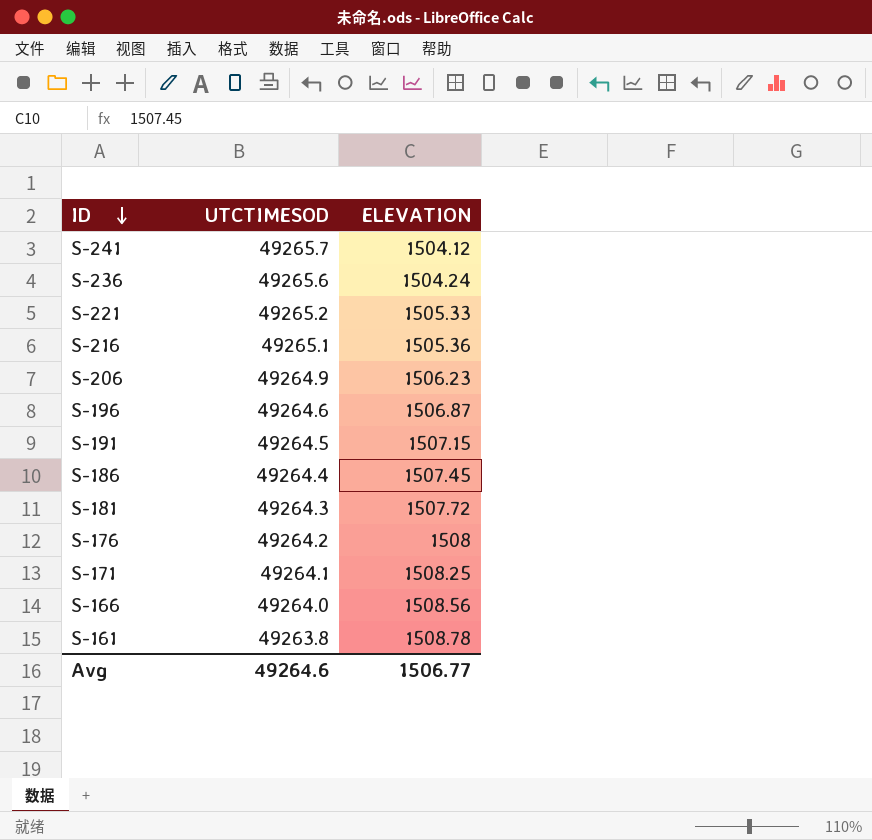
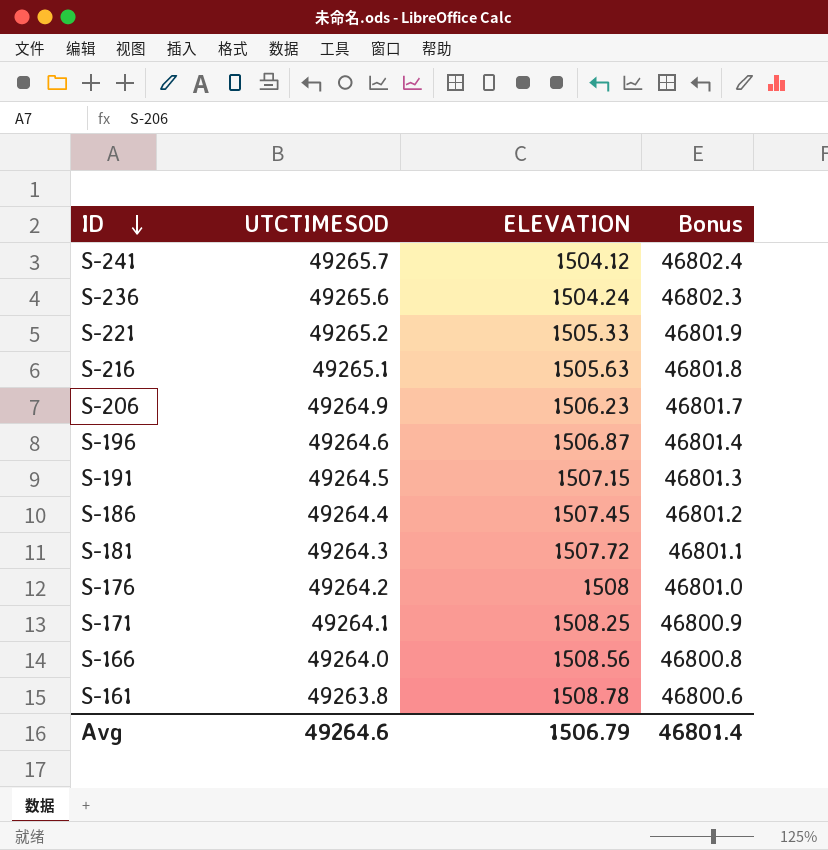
column Bonus | formula: none -> [UTCTIMESOD] * 0.95
S-216 | ELEVATION: 1505.36 -> 1505.63
Avg | ELEVATION: 1506.77 -> 1506.79

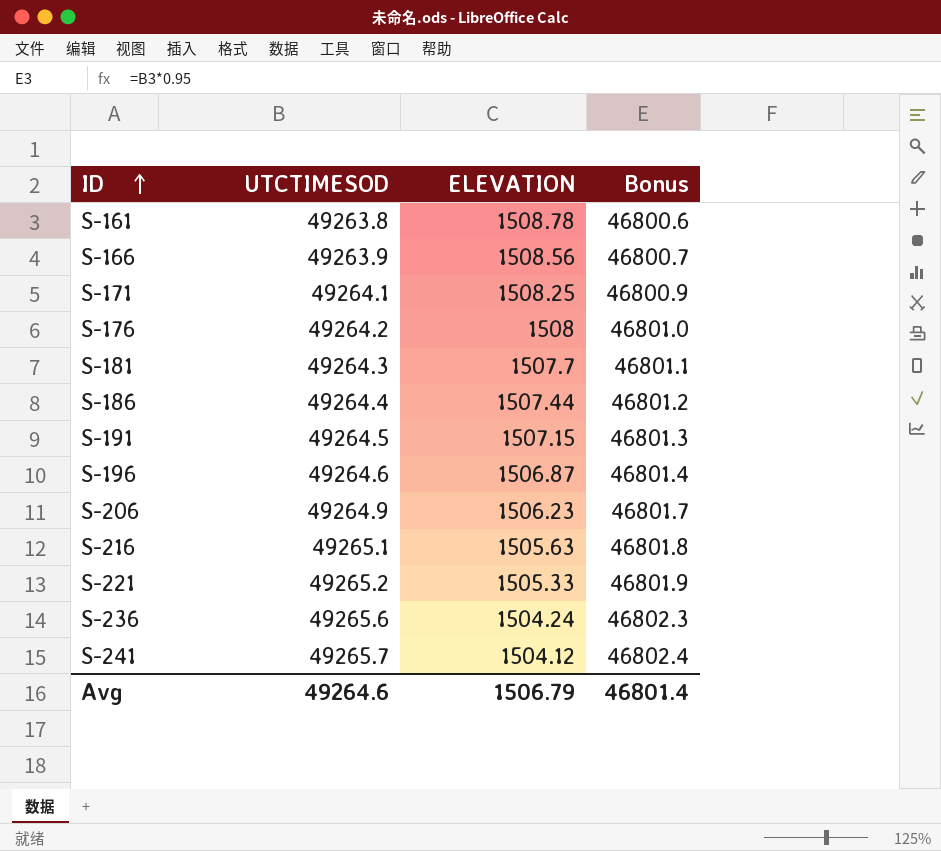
row order: ID descending -> ID ascending
S-166 | UTCTIMESOD: 49264.0 -> 49263.9
S-166 | Bonus: 46800.8 -> 46800.7
S-181 | ELEVATION: 1507.72 -> 1507.7
S-186 | ELEVATION: 1507.45 -> 1507.44

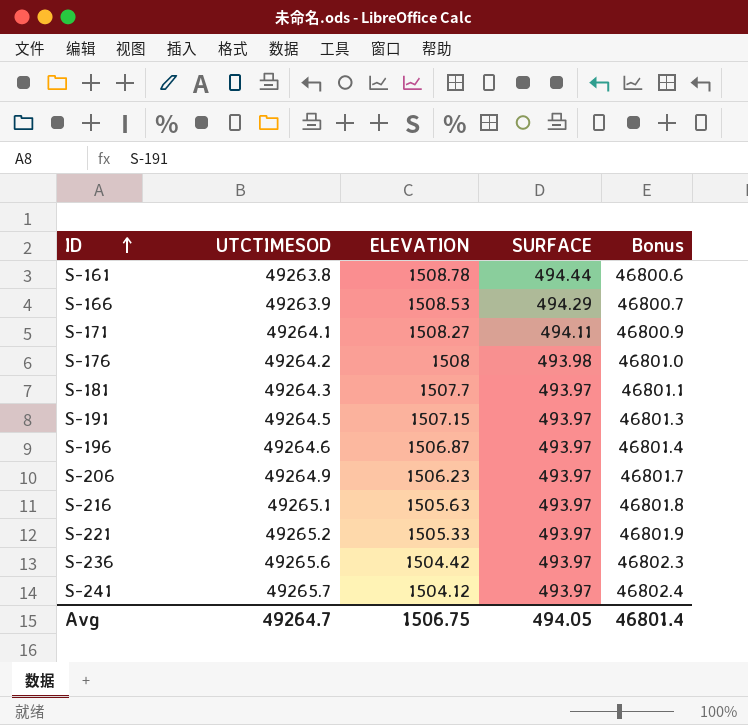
column SURFACE | position: none -> 4
row S-186: 49264.4 | 1507.44 | 46801.2 -> none
S-166 | ELEVATION: 1508.56 -> 1508.53
S-171 | ELEVATION: 1508.25 -> 1508.27
S-236 | ELEVATION: 1504.24 -> 1504.42
Avg | UTCTIMESOD: 49264.6 -> 49264.7
Avg | ELEVATION: 1506.79 -> 1506.75

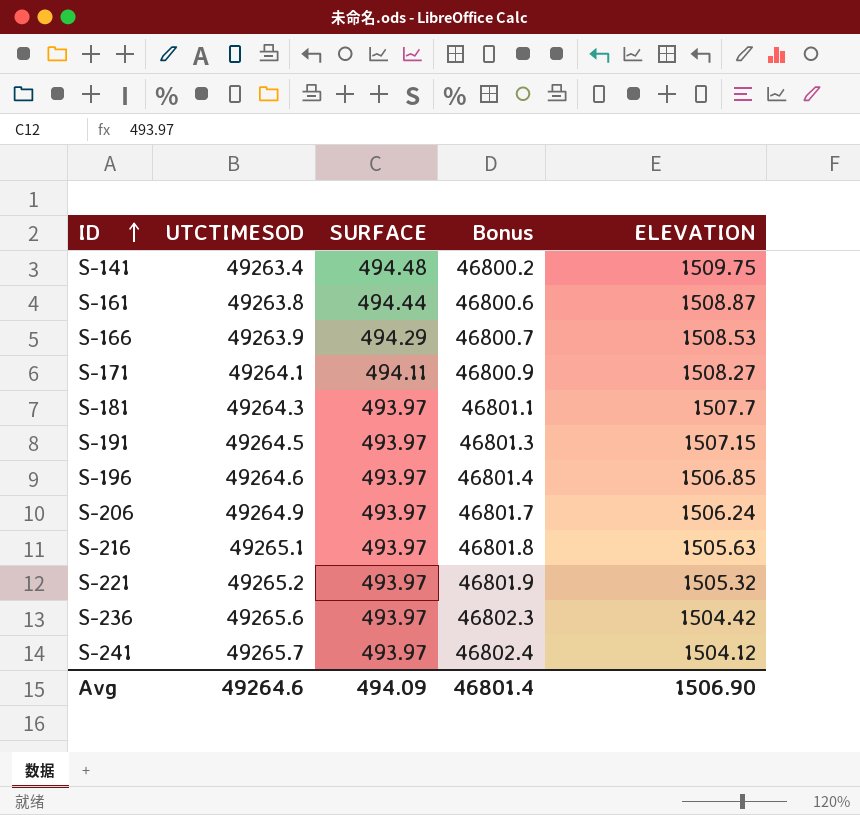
column ELEVATION | position: 3 -> 5
row S-176: 49264.2 | 1508 | 493.98 | 46801.0 -> none
row S-141: none -> 49263.4 | 494.48 | 46800.2 | 1509.75
S-161 | ELEVATION: 1508.78 -> 1508.87
S-196 | ELEVATION: 1506.87 -> 1506.85
S-206 | ELEVATION: 1506.23 -> 1506.24
S-221 | ELEVATION: 1505.33 -> 1505.32
Avg | UTCTIMESOD: 49264.7 -> 49264.6
Avg | SURFACE: 494.05 -> 494.09
Avg | ELEVATION: 1506.75 -> 1506.90

